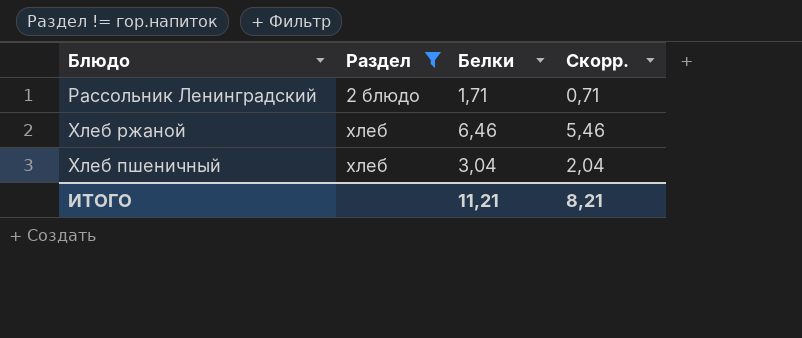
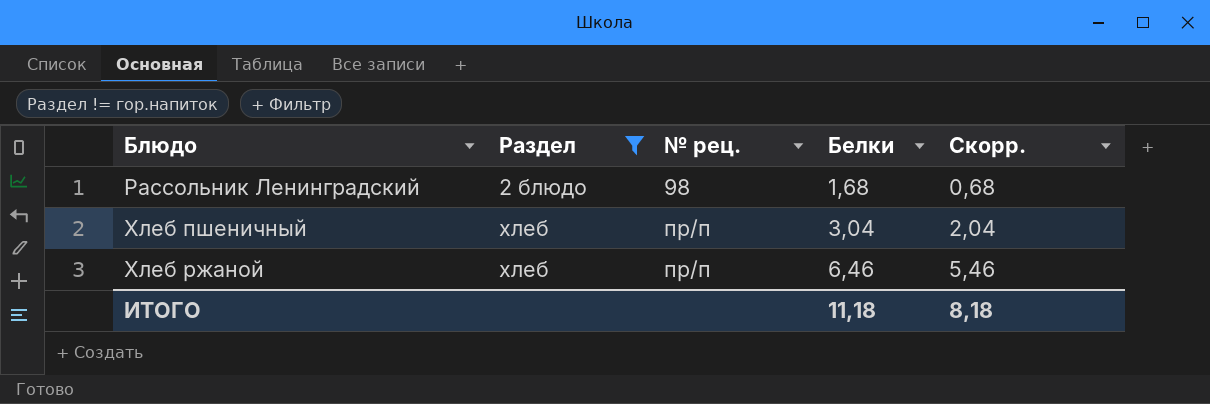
row order: Раздел ascending -> Блюдо ascending
column № рец. | position: none -> 3
Рассольник Ленинградский | Белки: 1,71 -> 1,68
Рассольник Ленинградский | Скорр.: 0,71 -> 0,68
ИТОГО | Белки: 11,21 -> 11,18
ИТОГО | Скорр.: 8,21 -> 8,18

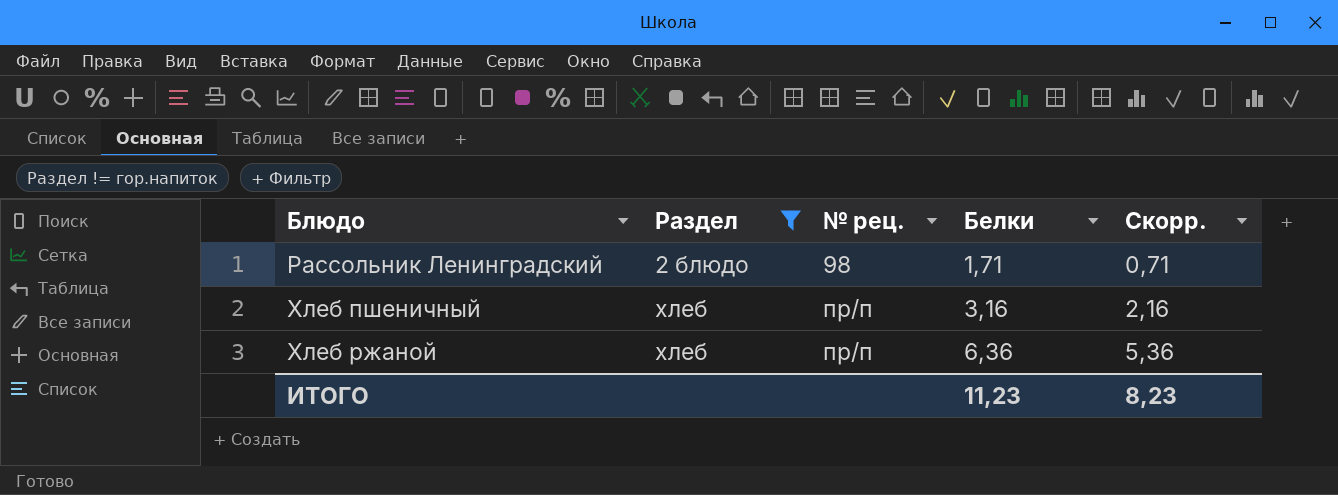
Рассольник Ленинградский | Белки: 1,68 -> 1,71
Рассольник Ленинградский | Скорр.: 0,68 -> 0,71
Хлеб пшеничный | Белки: 3,04 -> 3,16
Хлеб пшеничный | Скорр.: 2,04 -> 2,16
Хлеб ржаной | Белки: 6,46 -> 6,36
Хлеб ржаной | Скорр.: 5,46 -> 5,36
ИТОГО | Белки: 11,18 -> 11,23
ИТОГО | Скорр.: 8,18 -> 8,23

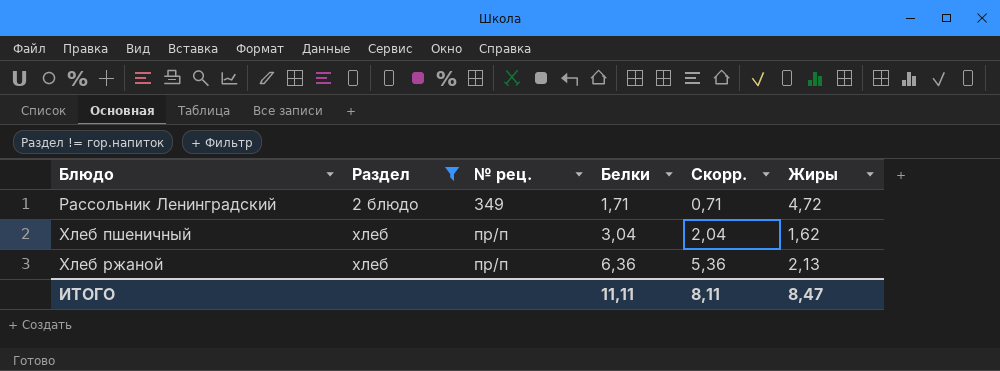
column Жиры | position: none -> 6
Рассольник Ленинградский | № рец.: 98 -> 349
Хлеб пшеничный | Белки: 3,16 -> 3,04
Хлеб пшеничный | Скорр.: 2,16 -> 2,04
ИТОГО | Белки: 11,23 -> 11,11
ИТОГО | Скорр.: 8,23 -> 8,11

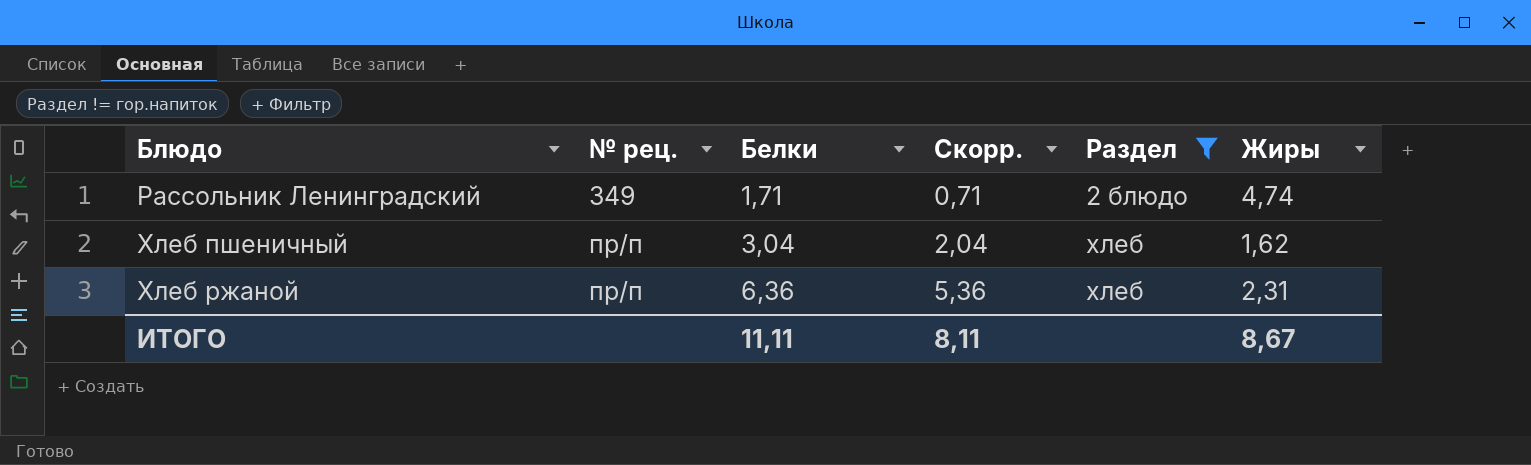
column Раздел | position: 2 -> 5
Рассольник Ленинградский | Жиры: 4,72 -> 4,74
Хлеб ржаной | Жиры: 2,13 -> 2,31
ИТОГО | Жиры: 8,47 -> 8,67

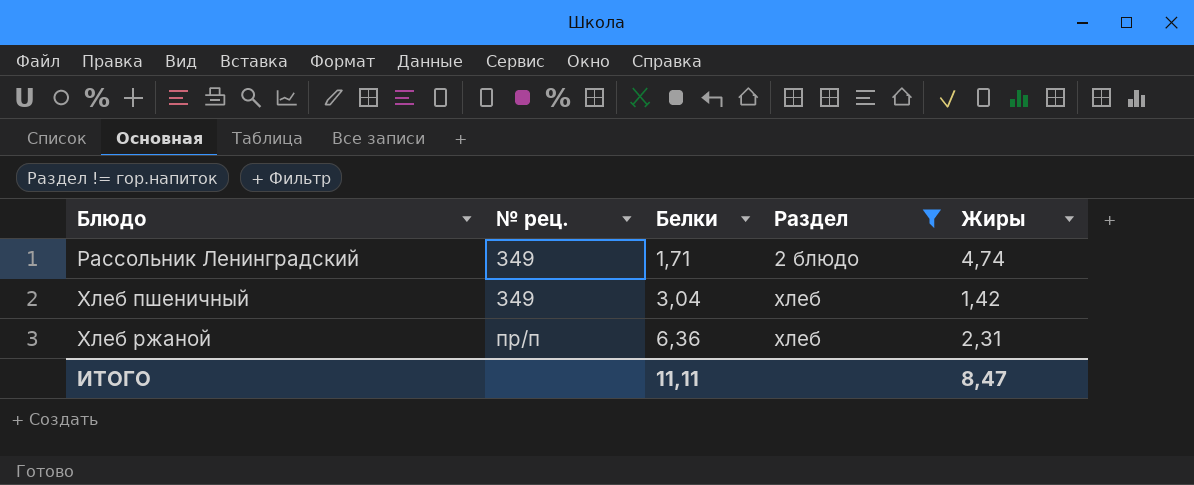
column Скорр. | formula: [Белки] - 1 -> none
Хлеб пшеничный | № рец.: пр/п -> 349
Хлеб пшеничный | Жиры: 1,62 -> 1,42
ИТОГО | Жиры: 8,67 -> 8,47

